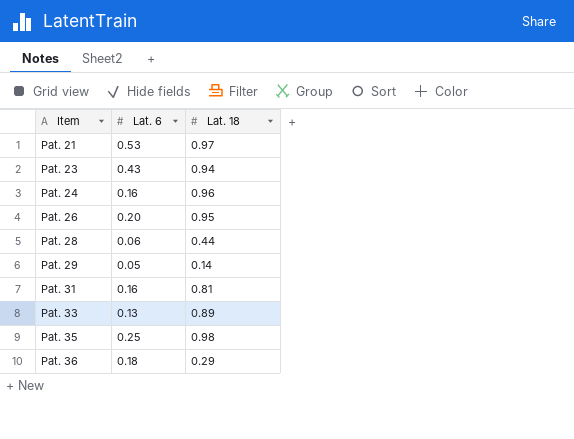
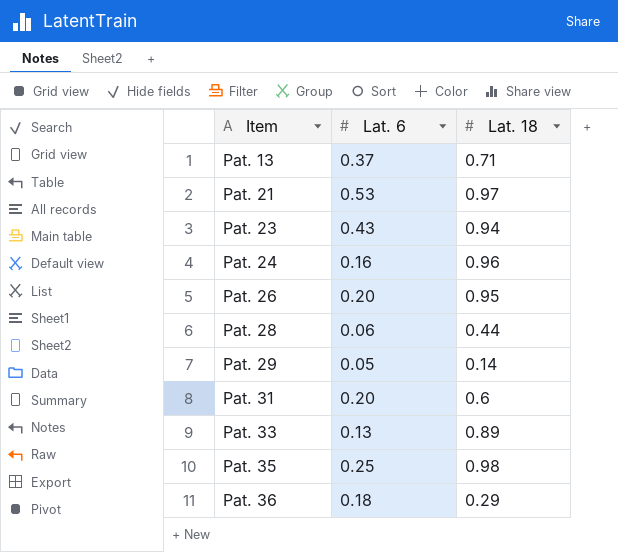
row Pat. 13: none -> 0.37 | 0.71
Pat. 31 | Lat. 6: 0.16 -> 0.20
Pat. 31 | Lat. 18: 0.81 -> 0.6

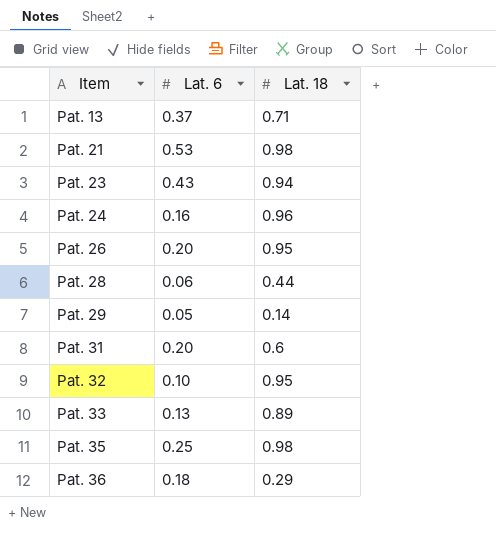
Pat. 21 | Lat. 18: 0.97 -> 0.98
row Pat. 32: none -> 0.10 | 0.95

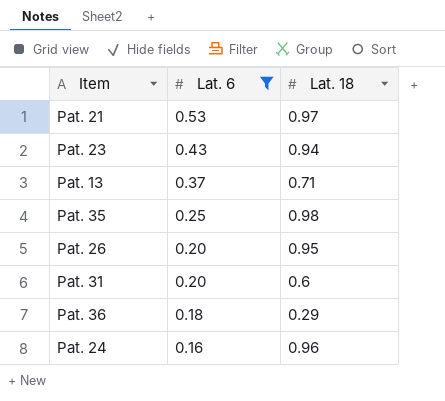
filter: none -> Lat. 6 >= 0.16
row order: Item ascending -> Lat. 6 descending
Pat. 21 | Lat. 18: 0.98 -> 0.97

